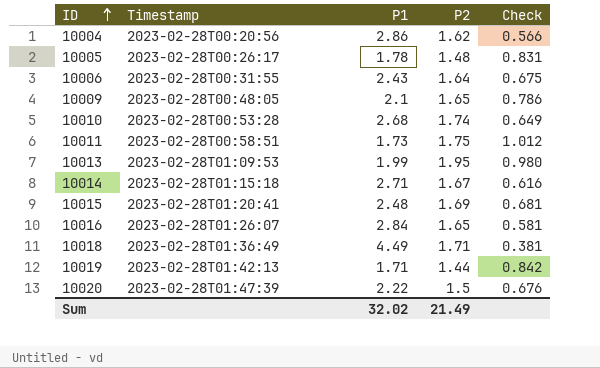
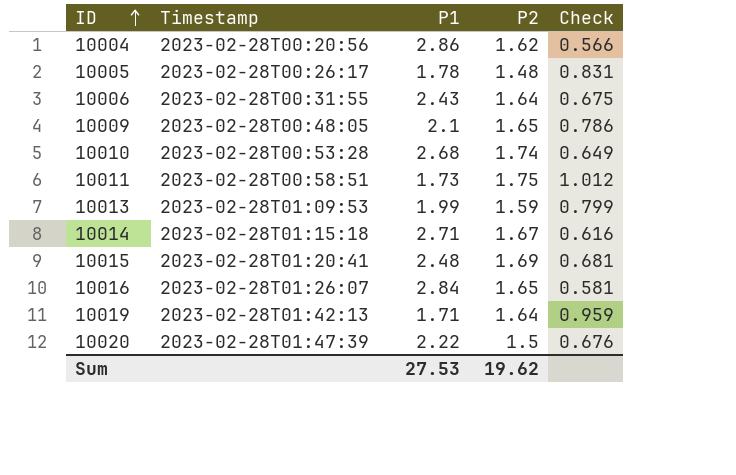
row 10018: 2023-02-28T01:36:49 | 4.49 | 1.71 | 0.381 -> none
10013 | P2: 1.95 -> 1.59
10013 | Check: 0.980 -> 0.799
10019 | P2: 1.44 -> 1.64
10019 | Check: 0.842 -> 0.959
Sum | P1: 32.02 -> 27.53
Sum | P2: 21.49 -> 19.62

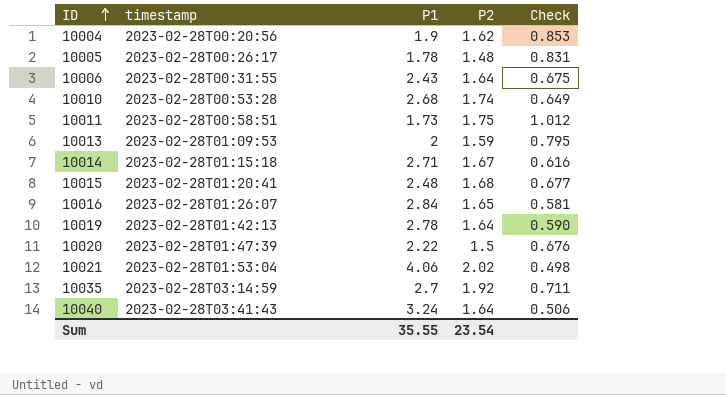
column name: Timestamp -> timestamp
row 10009: 2023-02-28T00:48:05 | 2.1 | 1.65 | 0.786 -> none
10004 | P1: 2.86 -> 1.9
10004 | Check: 0.566 -> 0.853
10013 | P1: 1.99 -> 2
10013 | Check: 0.799 -> 0.795
10015 | P2: 1.69 -> 1.68
10015 | Check: 0.681 -> 0.677
10019 | P1: 1.71 -> 2.78
10019 | Check: 0.959 -> 0.590
row 10021: none -> 2023-02-28T01:53:04 | 4.06 | 2.02 | 0.498
row 10035: none -> 2023-02-28T03:14:59 | 2.7 | 1.92 | 0.711
row 10040: none -> 2023-02-28T03:41:43 | 3.24 | 1.64 | 0.506
Sum | P1: 27.53 -> 35.55
Sum | P2: 19.62 -> 23.54

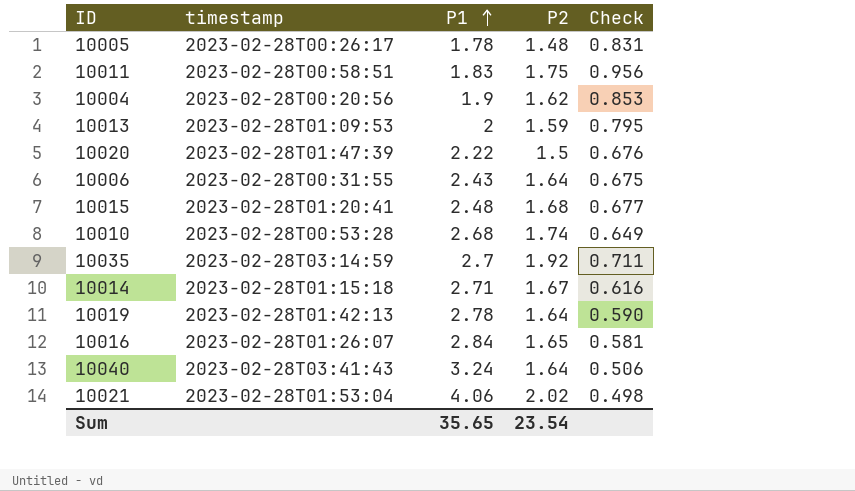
row order: ID ascending -> P1 ascending
10011 | P1: 1.73 -> 1.83
10011 | Check: 1.012 -> 0.956
Sum | P1: 35.55 -> 35.65

